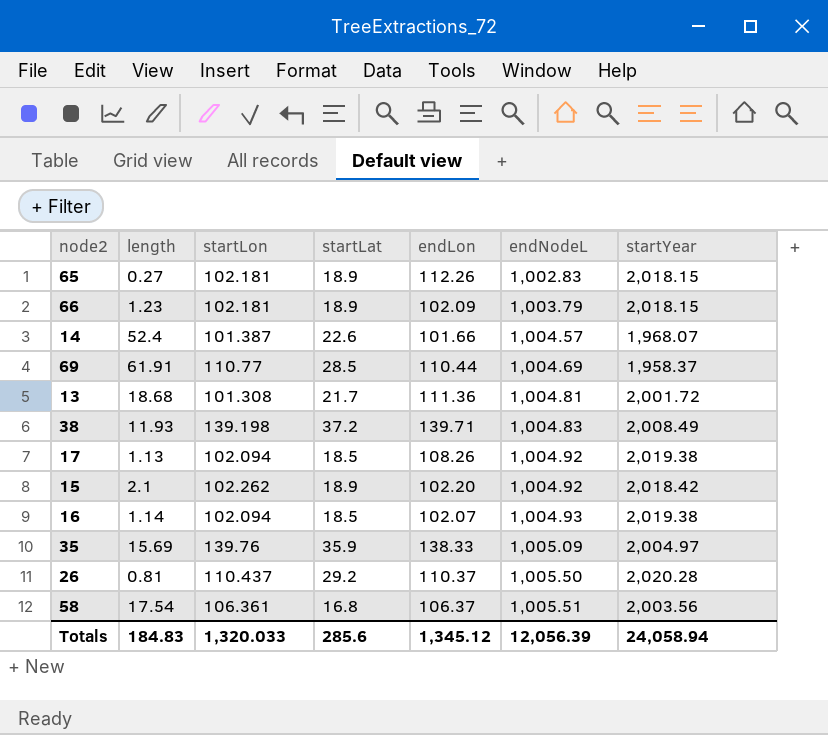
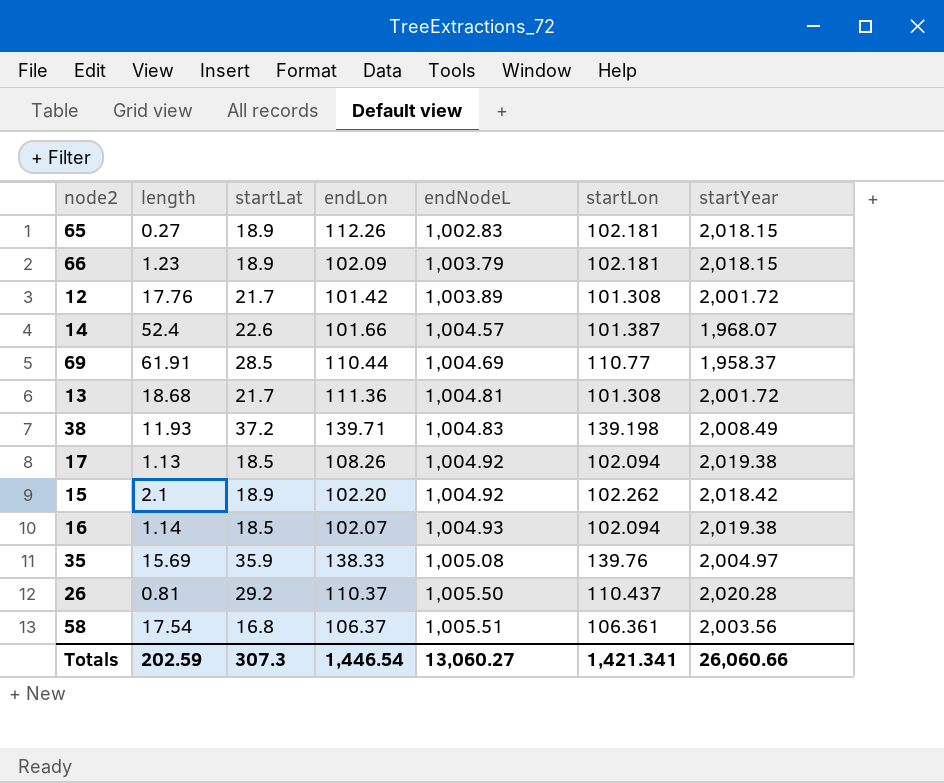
column startLon | position: 3 -> 6
row 12: none -> 17.76 | 21.7 | 101.42 | 1,003.89 | 101.308 | 2,001.72
35 | endNodeL: 1,005.09 -> 1,005.08
Totals | length: 184.83 -> 202.59
Totals | startLat: 285.6 -> 307.3
Totals | endLon: 1,345.12 -> 1,446.54
Totals | endNodeL: 12,056.39 -> 13,060.27
Totals | startLon: 1,320.033 -> 1,421.341
Totals | startYear: 24,058.94 -> 26,060.66

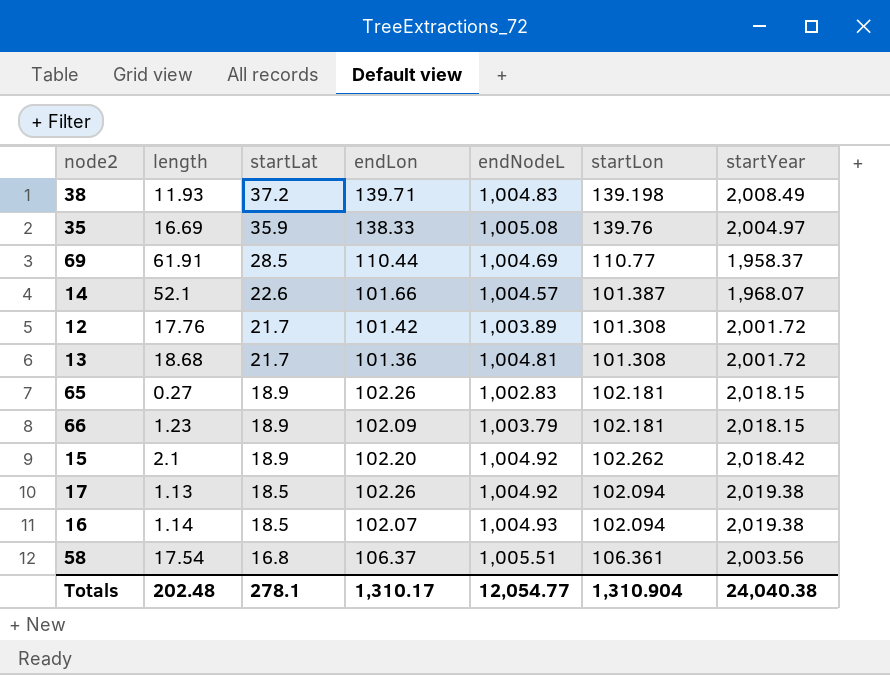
row order: endNodeL ascending -> startLat descending
row 26: 0.81 | 29.2 | 110.37 | 1,005.50 | 110.437 | 2,020.28 -> none
35 | length: 15.69 -> 16.69
14 | length: 52.4 -> 52.1
13 | endLon: 111.36 -> 101.36
65 | endLon: 112.26 -> 102.26
17 | endLon: 108.26 -> 102.26
Totals | length: 202.59 -> 202.48
Totals | startLat: 307.3 -> 278.1
Totals | endLon: 1,446.54 -> 1,310.17
Totals | endNodeL: 13,060.27 -> 12,054.77
Totals | startLon: 1,421.341 -> 1,310.904
Totals | startYear: 26,060.66 -> 24,040.38

